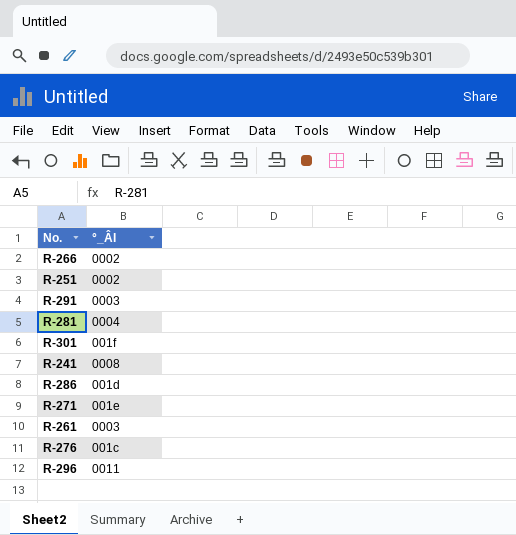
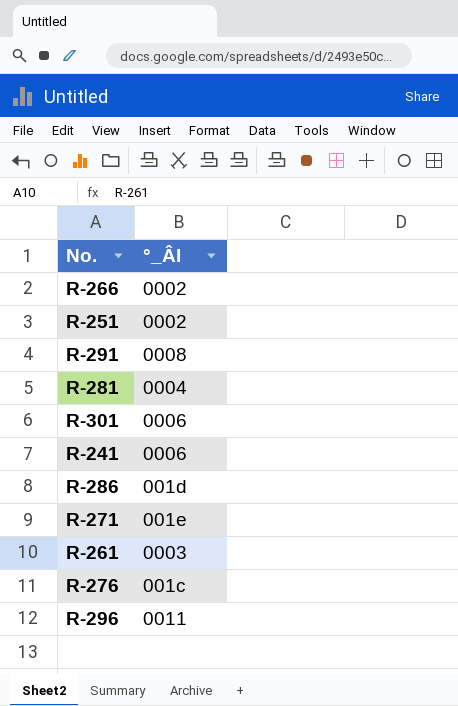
R-291 | °_ÂI: 0003 -> 0008
R-301 | °_ÂI: 001f -> 0006
R-241 | °_ÂI: 0008 -> 0006

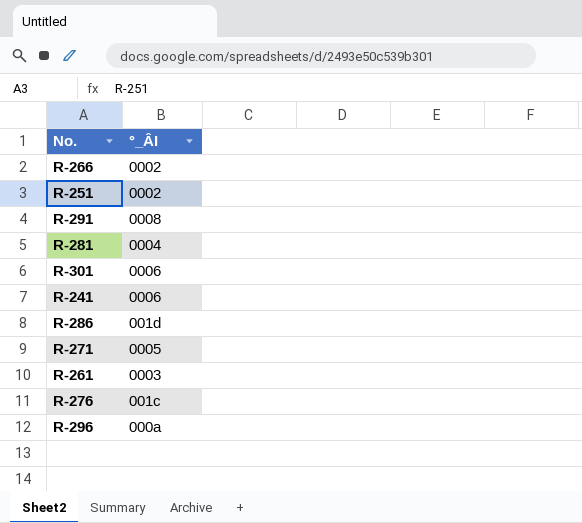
R-271 | °_ÂI: 001e -> 0005
R-296 | °_ÂI: 0011 -> 000a

